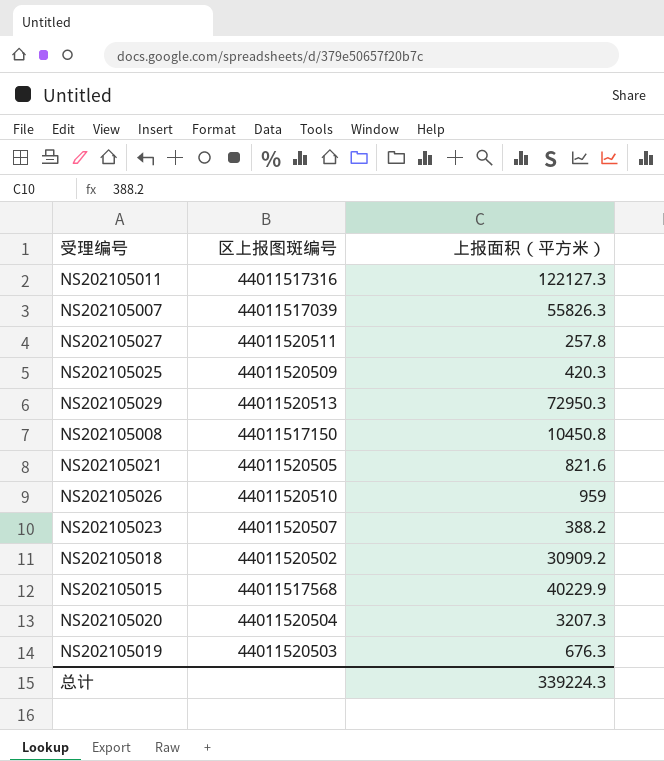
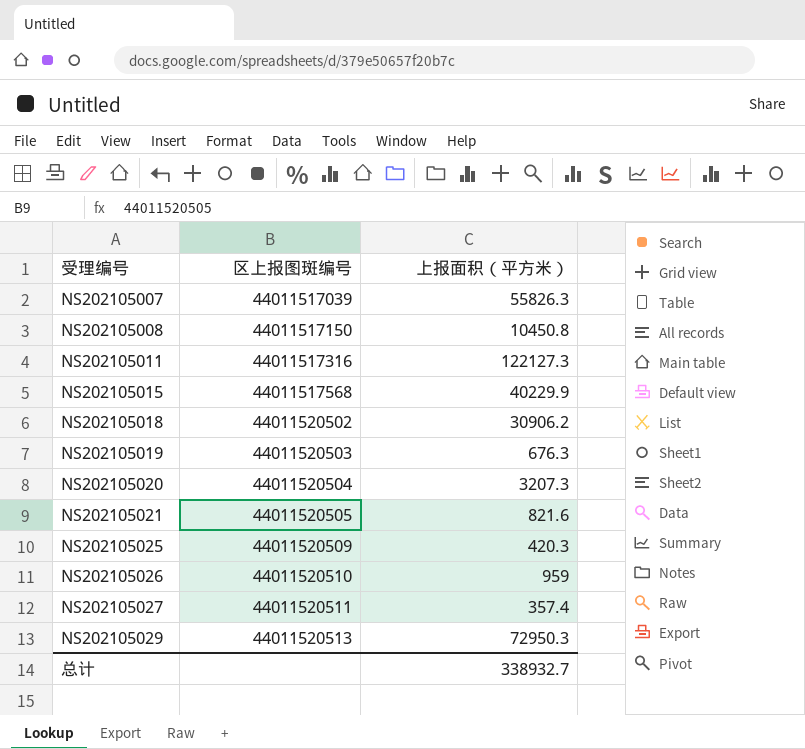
row order: none -> 受理编号 ascending
row NS202105023: 44011520507 | 388.2 -> none
NS202105018 | 上报面积（平方米）: 30909.2 -> 30906.2
NS202105027 | 上报面积（平方米）: 257.8 -> 357.4
总计 | 上报面积（平方米）: 339224.3 -> 338932.7

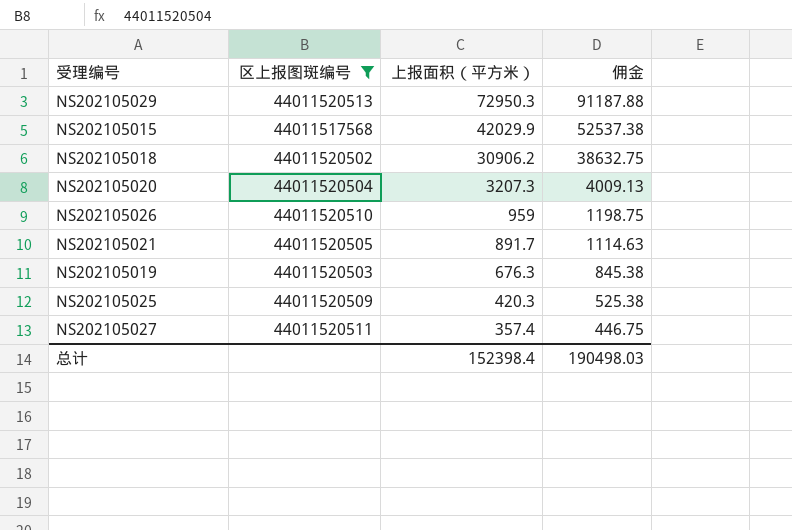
filter: none -> 区上报图斑编号 >= 44011517568
row order: 受理编号 ascending -> 上报面积（平方米） descending
column 佣金 | formula: none -> [上报面积（平方米）] * 1.25
NS202105015 | 上报面积（平方米）: 40229.9 -> 42029.9
NS202105021 | 上报面积（平方米）: 821.6 -> 891.7
总计 | 上报面积（平方米）: 338932.7 -> 152398.4

